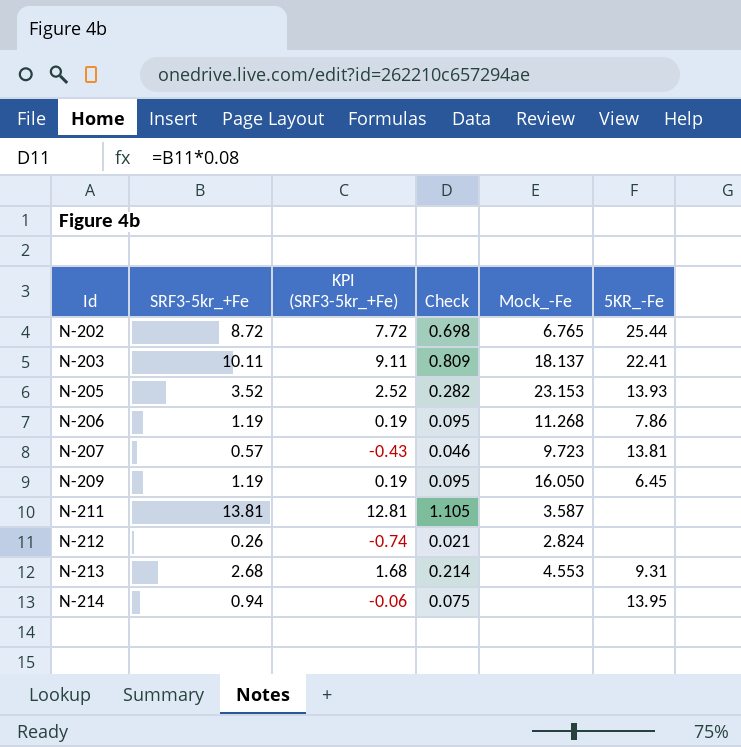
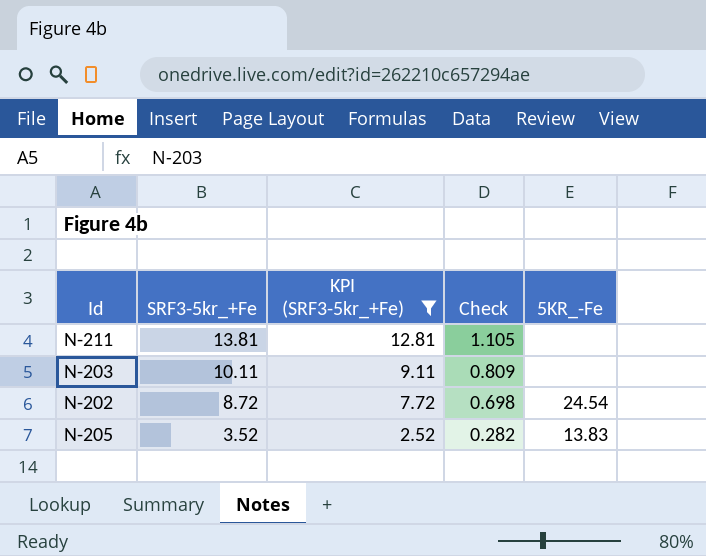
filter: none -> KPI (SRF3-5kr_+Fe) >= 2.52
row order: Id ascending -> SRF3-5kr_+Fe descending
column Mock_-Fe | position: 5 -> none
N-203 | 5KR_-Fe: 22.41 -> none
N-202 | 5KR_-Fe: 25.44 -> 24.54
N-205 | 5KR_-Fe: 13.93 -> 13.83

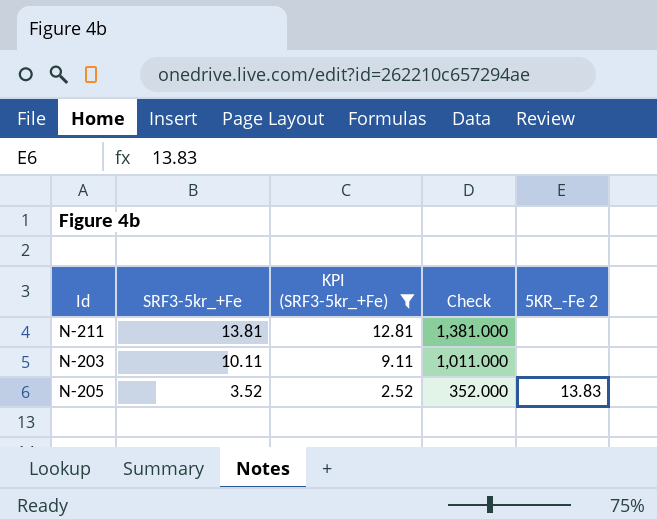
column Check | formula: [SRF3-5kr_+Fe] * 0.08 -> [SRF3-5kr_+Fe] * 100
column name: 5KR_-Fe -> 5KR_-Fe 2
row N-202: 8.72 | 7.72 | 0.698 | 24.54 -> none

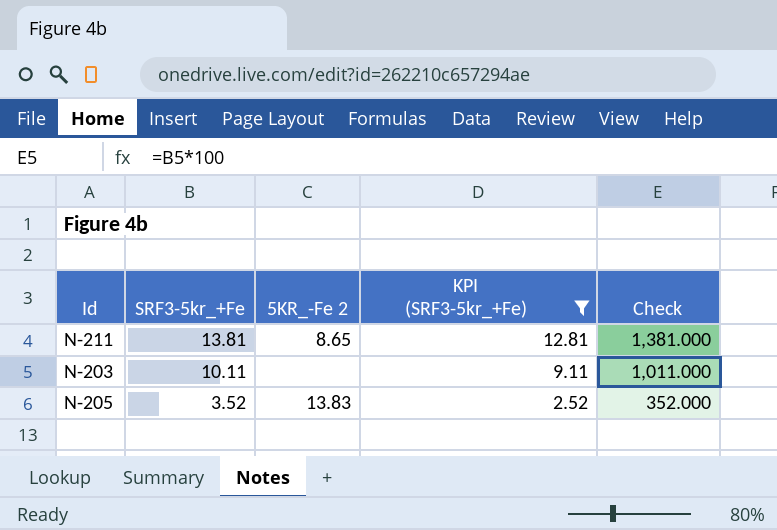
column 5KR_-Fe 2 | position: 5 -> 3
N-211 | 5KR_-Fe 2: none -> 8.65

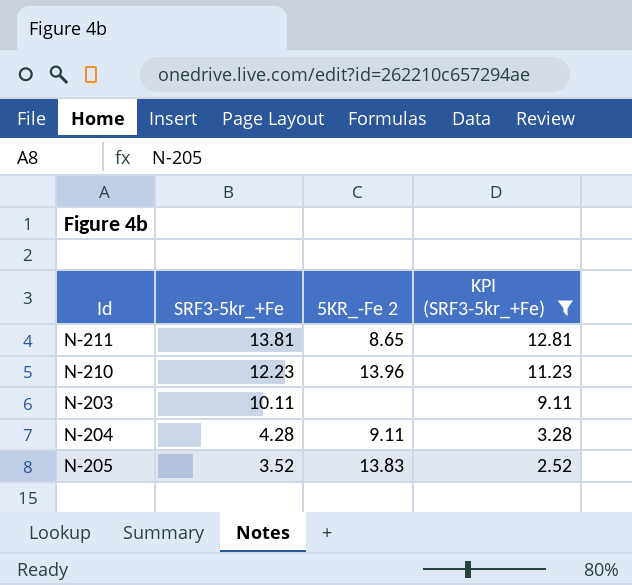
column Check | formula: [SRF3-5kr_+Fe] * 100 -> none
row N-210: none -> 12.23 | 13.96 | 11.23
row N-204: none -> 4.28 | 9.11 | 3.28

